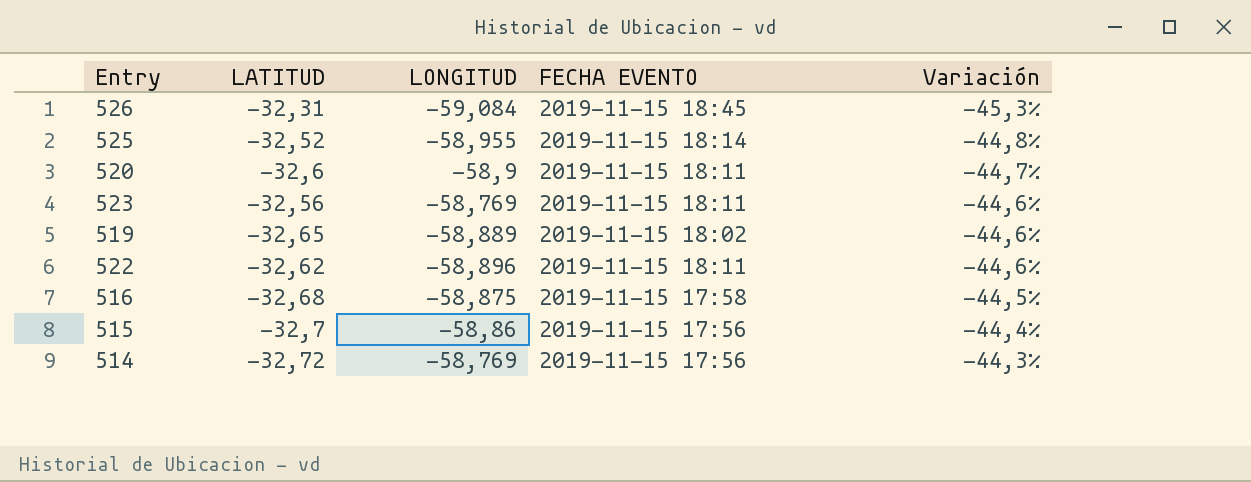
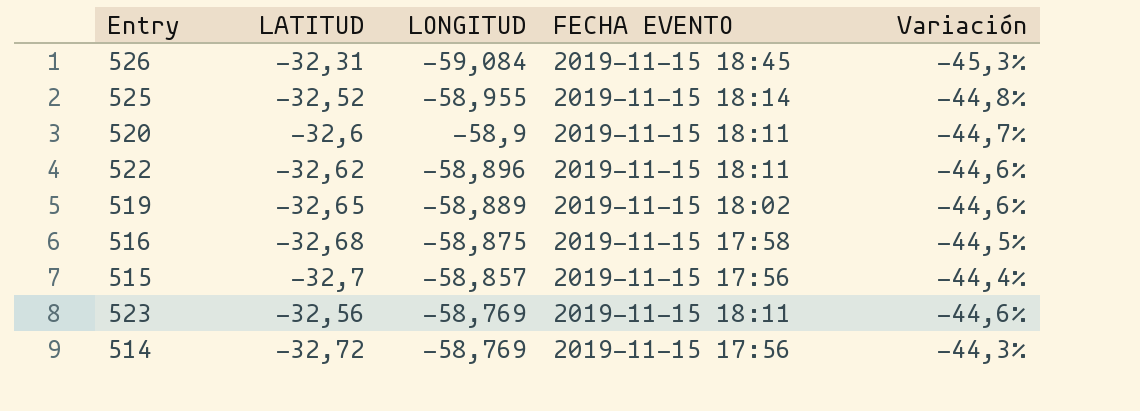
row order: Variación ascending -> LONGITUD ascending
515 | LONGITUD: -58,86 -> -58,857

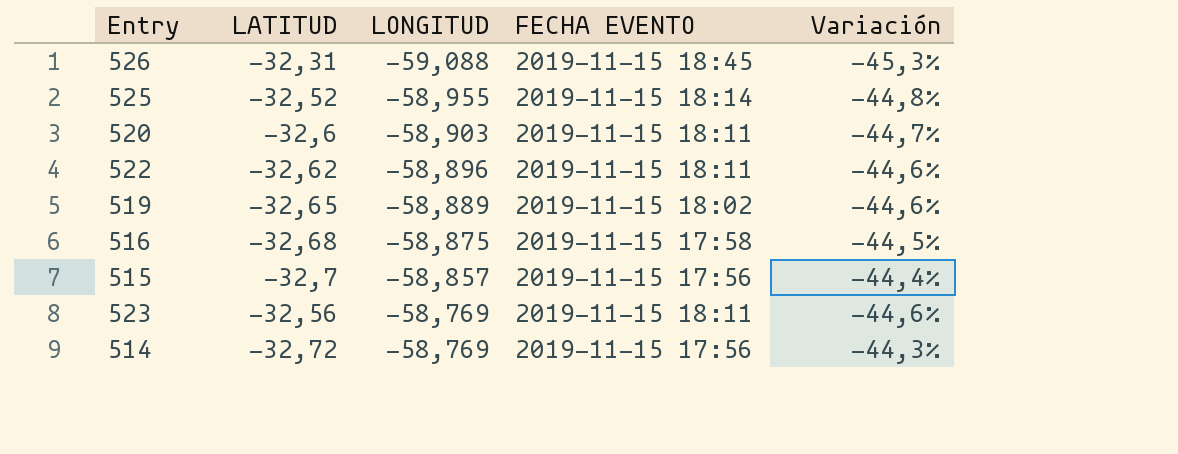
526 | LONGITUD: -59,084 -> -59,088
520 | LONGITUD: -58,9 -> -58,903

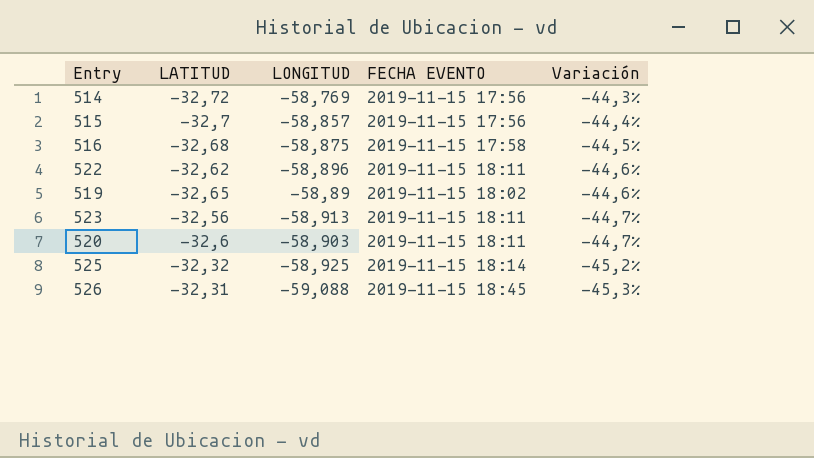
row order: LONGITUD ascending -> Variación descending
519 | LONGITUD: -58,889 -> -58,89
523 | LONGITUD: -58,769 -> -58,913
523 | Variación: -44,6% -> -44,7%
525 | LATITUD: -32,52 -> -32,32
525 | LONGITUD: -58,955 -> -58,925
525 | Variación: -44,8% -> -45,2%

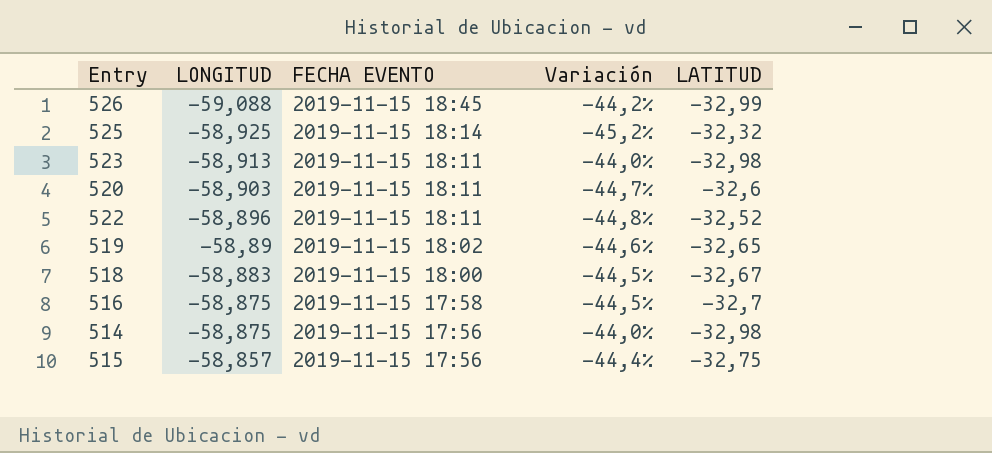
row order: Variación descending -> LONGITUD ascending
column LATITUD | position: 2 -> 5
526 | Variación: -45,3% -> -44,2%
526 | LATITUD: -32,31 -> -32,99
523 | Variación: -44,7% -> -44,0%
523 | LATITUD: -32,56 -> -32,98
522 | Variación: -44,6% -> -44,8%
522 | LATITUD: -32,62 -> -32,52
row 518: none -> -58,883 | 2019-11-15 18:00 | -44,5% | -32,67
516 | LATITUD: -32,68 -> -32,7
514 | LONGITUD: -58,769 -> -58,875
514 | Variación: -44,3% -> -44,0%
514 | LATITUD: -32,72 -> -32,98
515 | LATITUD: -32,7 -> -32,75

